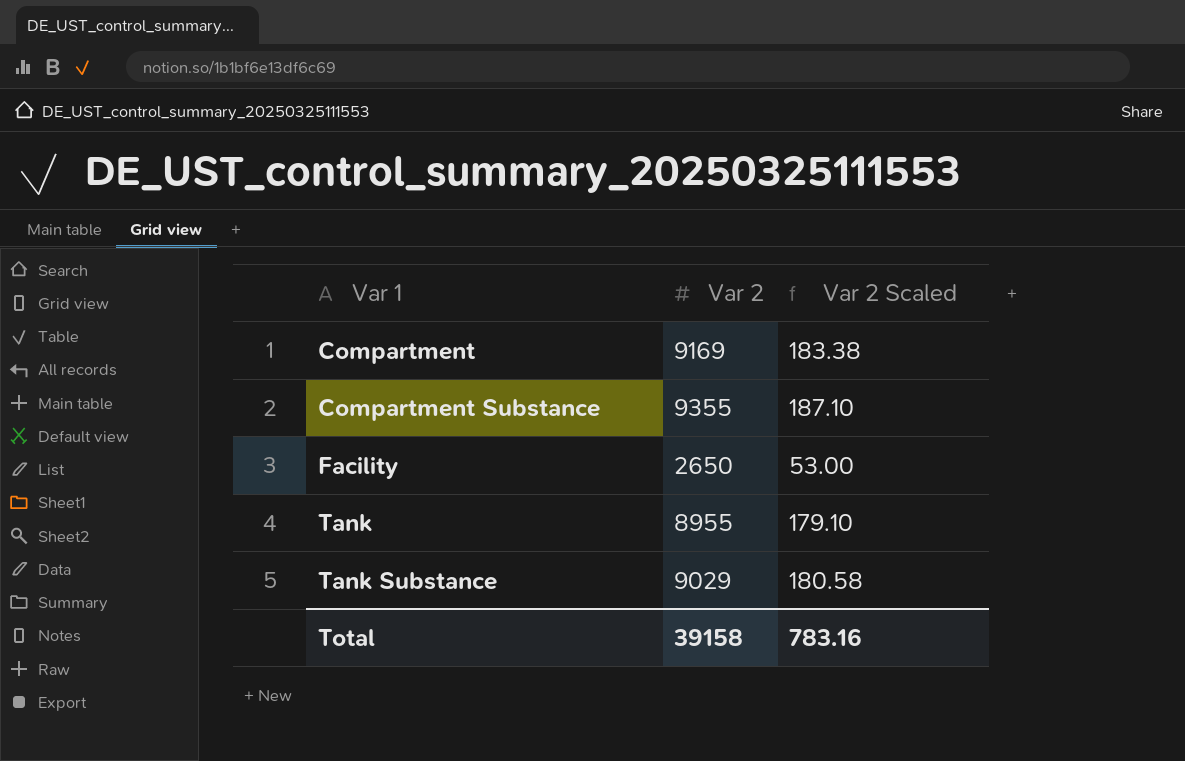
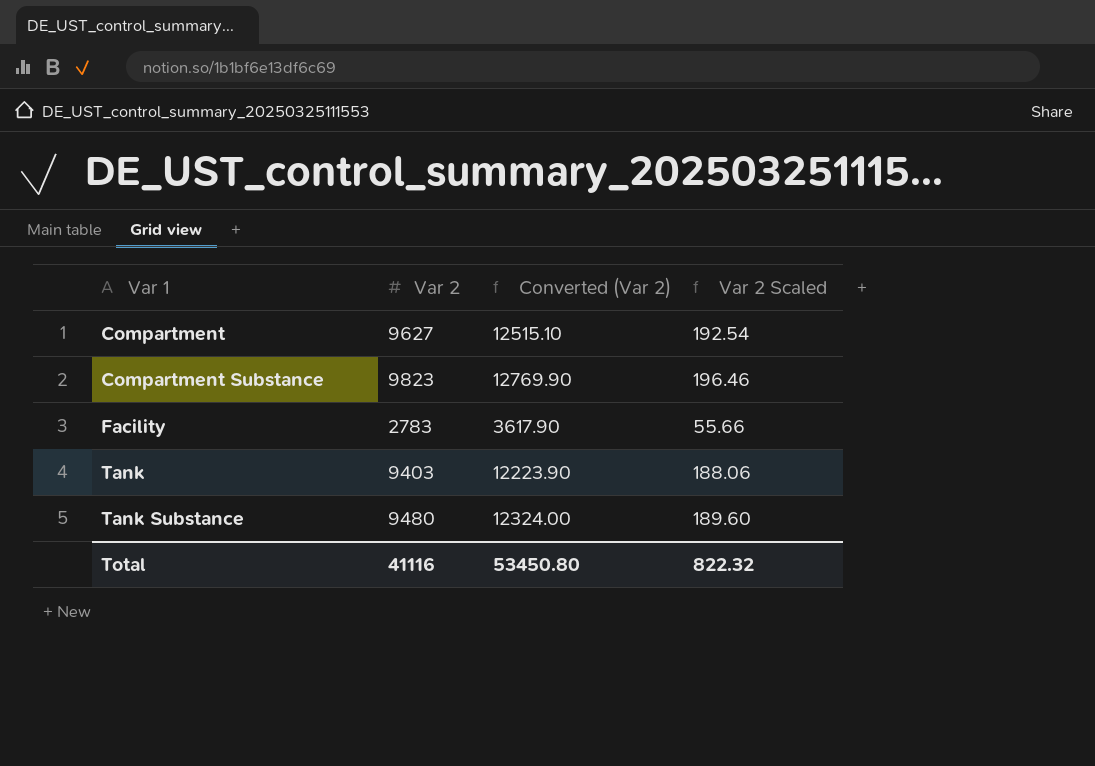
column Converted (Var 2) | formula: none -> [Var 2] * 1.3
Compartment | Var 2: 9169 -> 9627
Compartment | Var 2 Scaled: 183.38 -> 192.54
Compartment Substance | Var 2: 9355 -> 9823
Compartment Substance | Var 2 Scaled: 187.10 -> 196.46
Facility | Var 2: 2650 -> 2783
Facility | Var 2 Scaled: 53.00 -> 55.66
Tank | Var 2: 8955 -> 9403
Tank | Var 2 Scaled: 179.10 -> 188.06
Tank Substance | Var 2: 9029 -> 9480
Tank Substance | Var 2 Scaled: 180.58 -> 189.60
Total | Var 2: 39158 -> 41116
Total | Var 2 Scaled: 783.16 -> 822.32

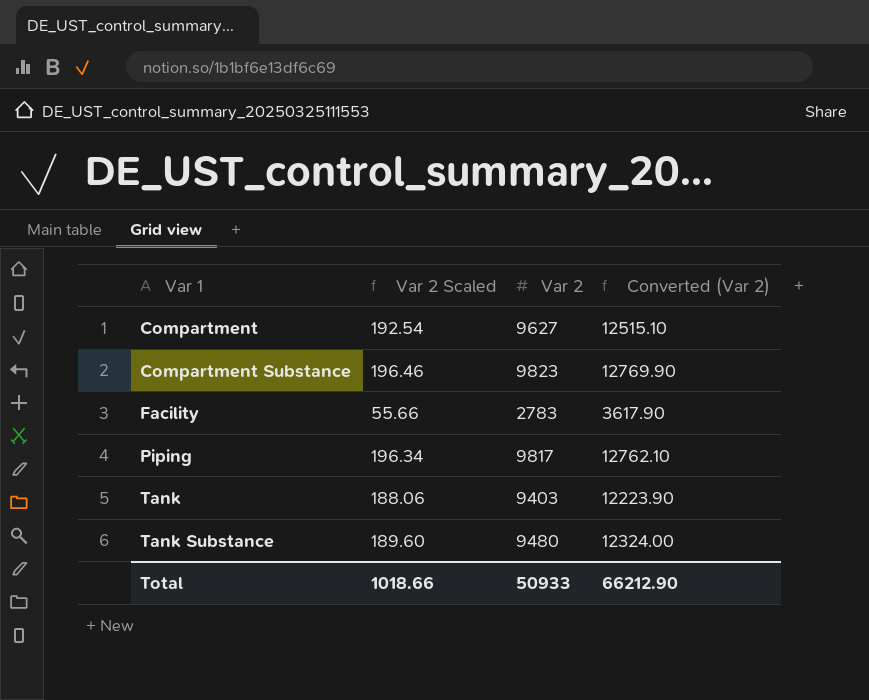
column Var 2 Scaled | position: 4 -> 2
row Piping: none -> 196.34 | 9817 | 12762.10
Total | Var 2 Scaled: 822.32 -> 1018.66
Total | Var 2: 41116 -> 50933
Total | Converted (Var 2): 53450.80 -> 66212.90

